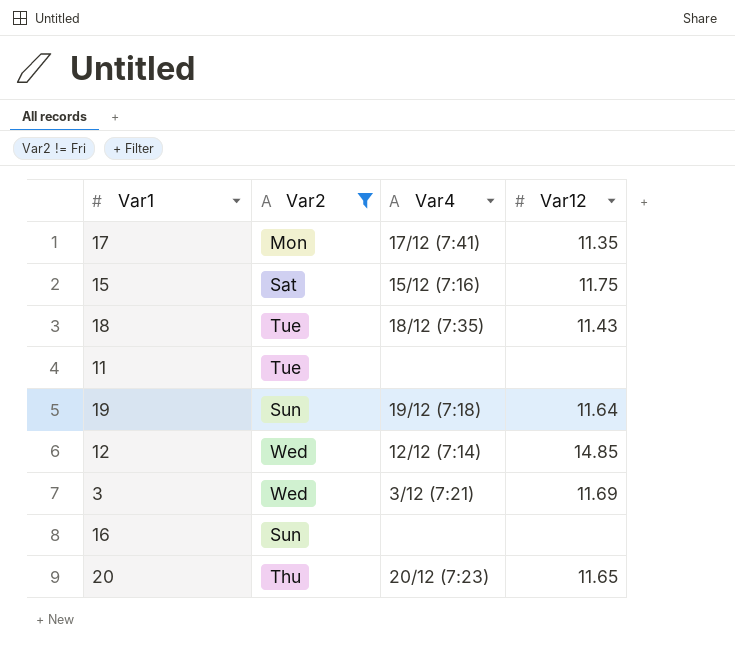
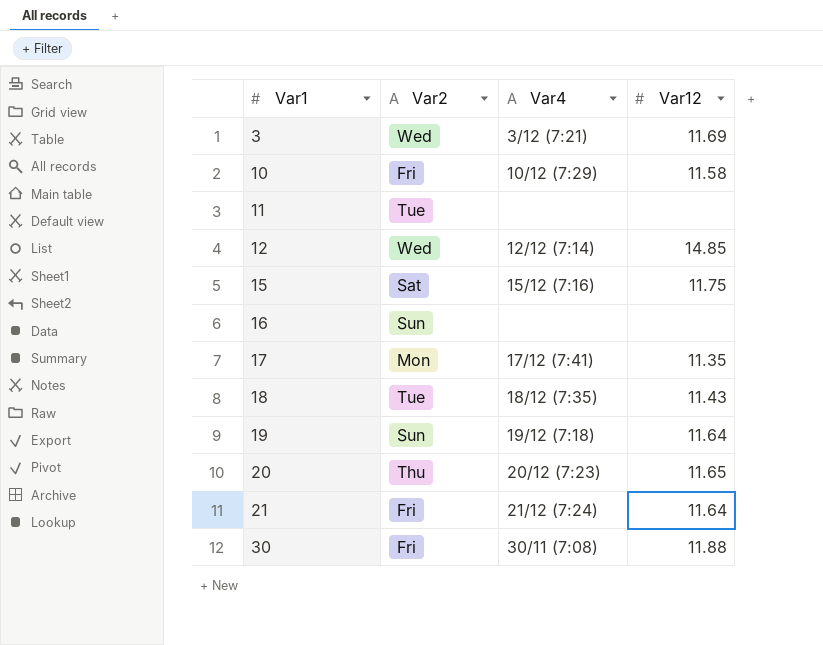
filter: Var2 != Fri -> none
row order: none -> Var1 ascending

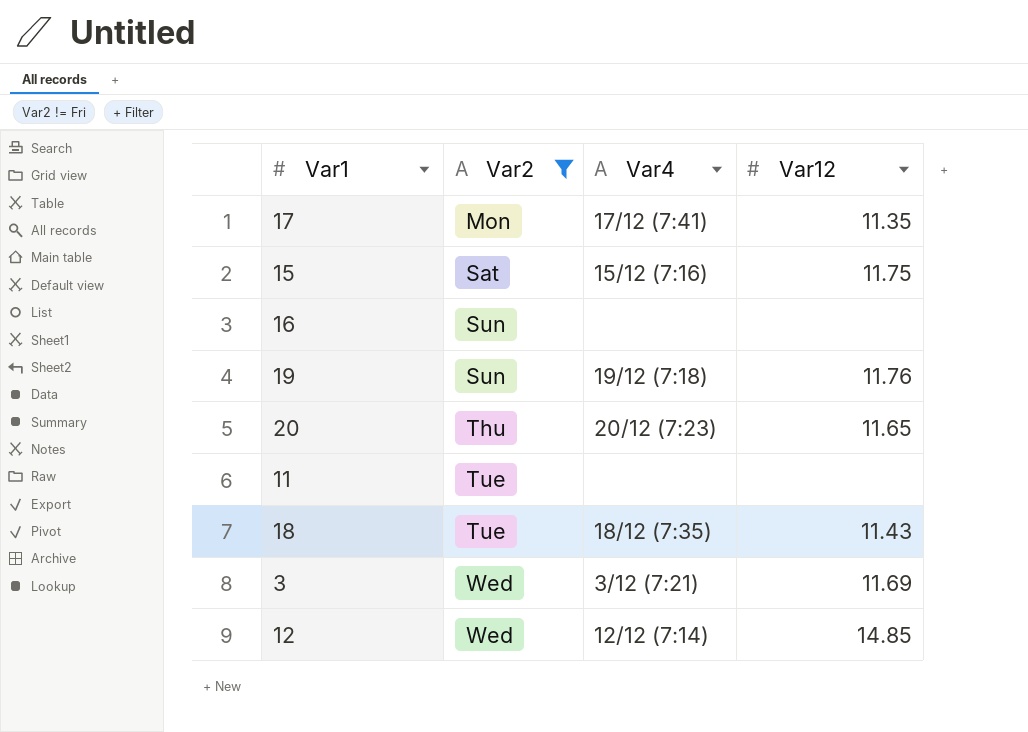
filter: none -> Var2 != Fri
row order: Var1 ascending -> Var2 ascending
19 | Var12: 11.64 -> 11.76

